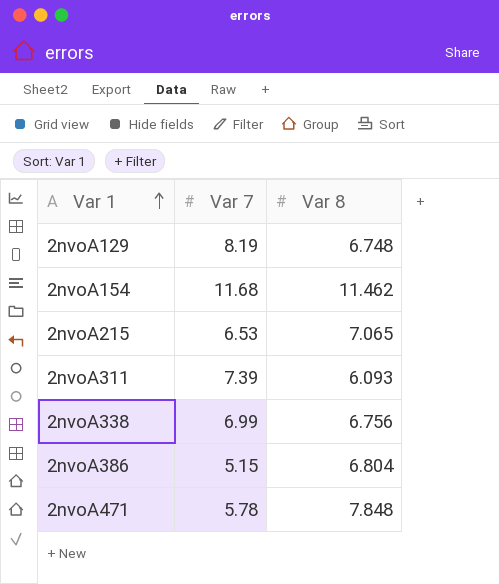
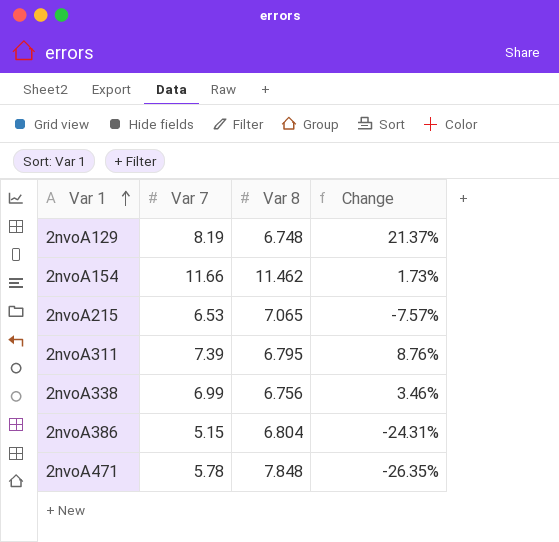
column Change | formula: none -> ([Var 7] - [Var 8]) / [Var 8]
2nvoA154 | Var 7: 11.68 -> 11.66
2nvoA311 | Var 8: 6.093 -> 6.795

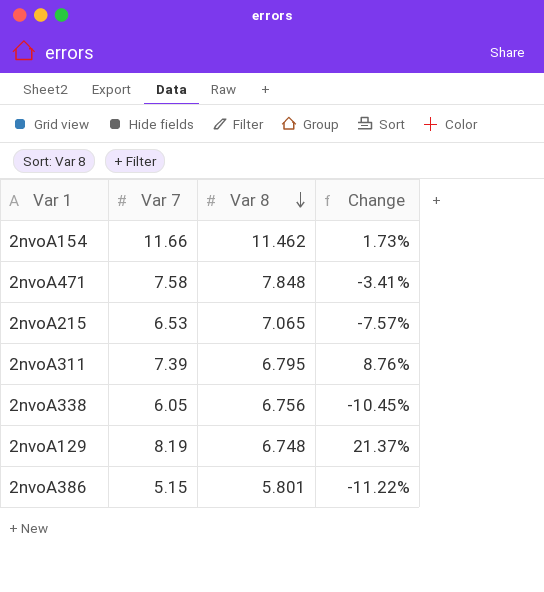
row order: Var 1 ascending -> Var 8 descending
2nvoA471 | Var 7: 5.78 -> 7.58
2nvoA471 | Change: -26.35% -> -3.41%
2nvoA338 | Var 7: 6.99 -> 6.05
2nvoA338 | Change: 3.46% -> -10.45%
2nvoA386 | Var 8: 6.804 -> 5.801
2nvoA386 | Change: -24.31% -> -11.22%

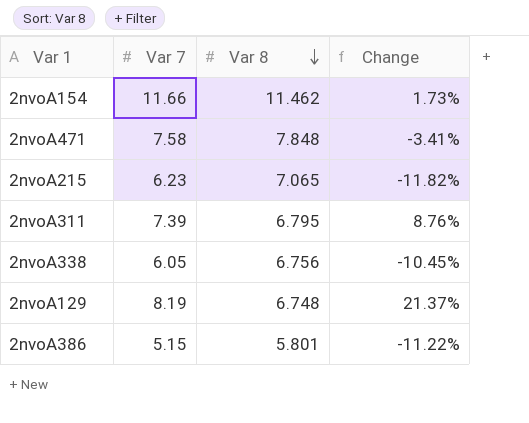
2nvoA215 | Var 7: 6.53 -> 6.23
2nvoA215 | Change: -7.57% -> -11.82%

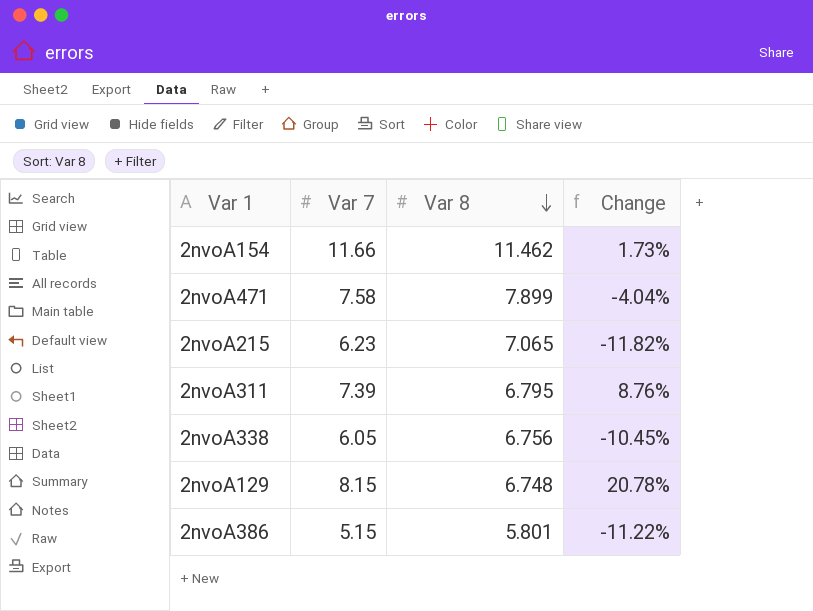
2nvoA471 | Var 8: 7.848 -> 7.899
2nvoA471 | Change: -3.41% -> -4.04%
2nvoA129 | Var 7: 8.19 -> 8.15
2nvoA129 | Change: 21.37% -> 20.78%

